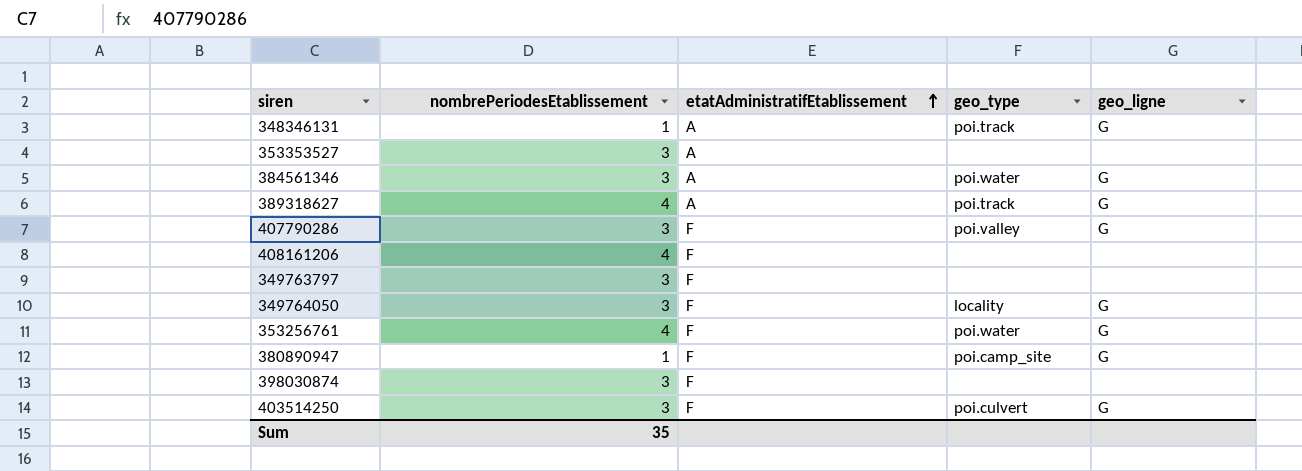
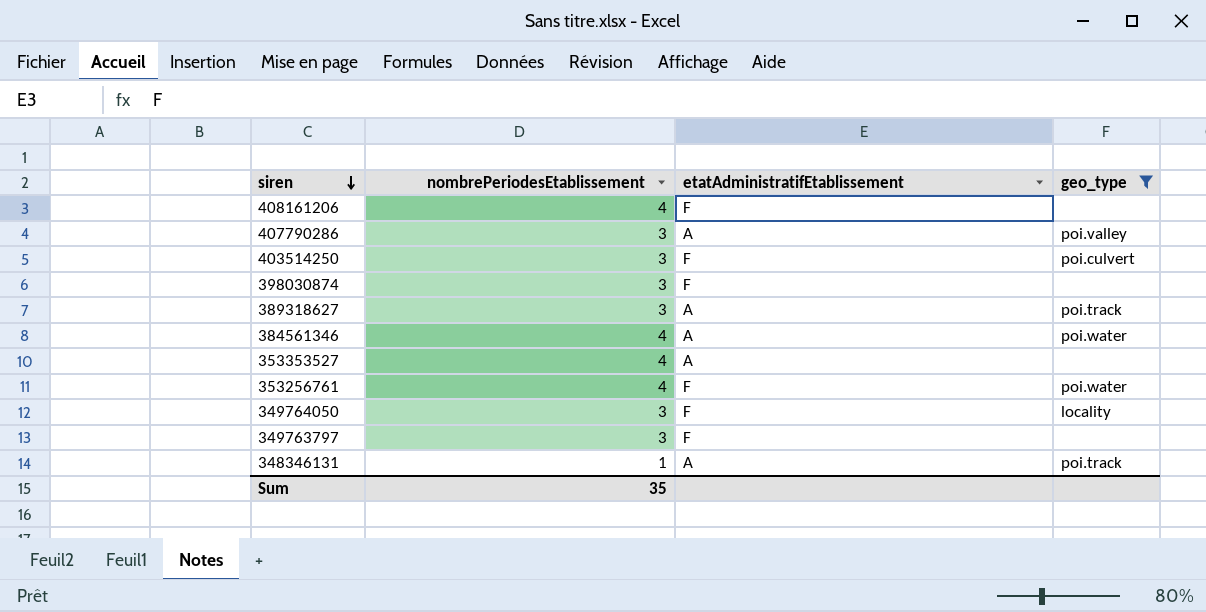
filter: none -> geo_type != poi.camp_site
row order: etatAdministratifEtablissement ascending -> siren descending
column geo_ligne | position: 5 -> none
407790286 | etatAdministratifEtablissement: F -> A
389318627 | nombrePeriodesEtablissement: 4 -> 3
384561346 | nombrePeriodesEtablissement: 3 -> 4
353353527 | nombrePeriodesEtablissement: 3 -> 4

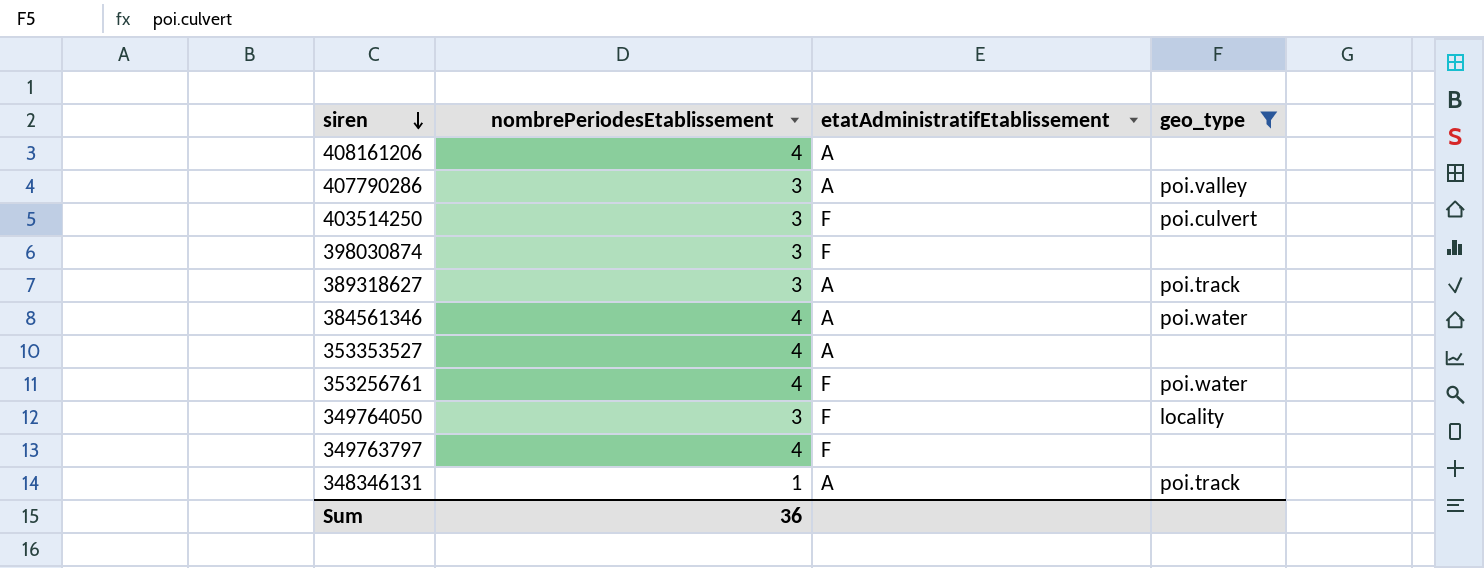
408161206 | etatAdministratifEtablissement: F -> A
349763797 | nombrePeriodesEtablissement: 3 -> 4
Sum | nombrePeriodesEtablissement: 35 -> 36

